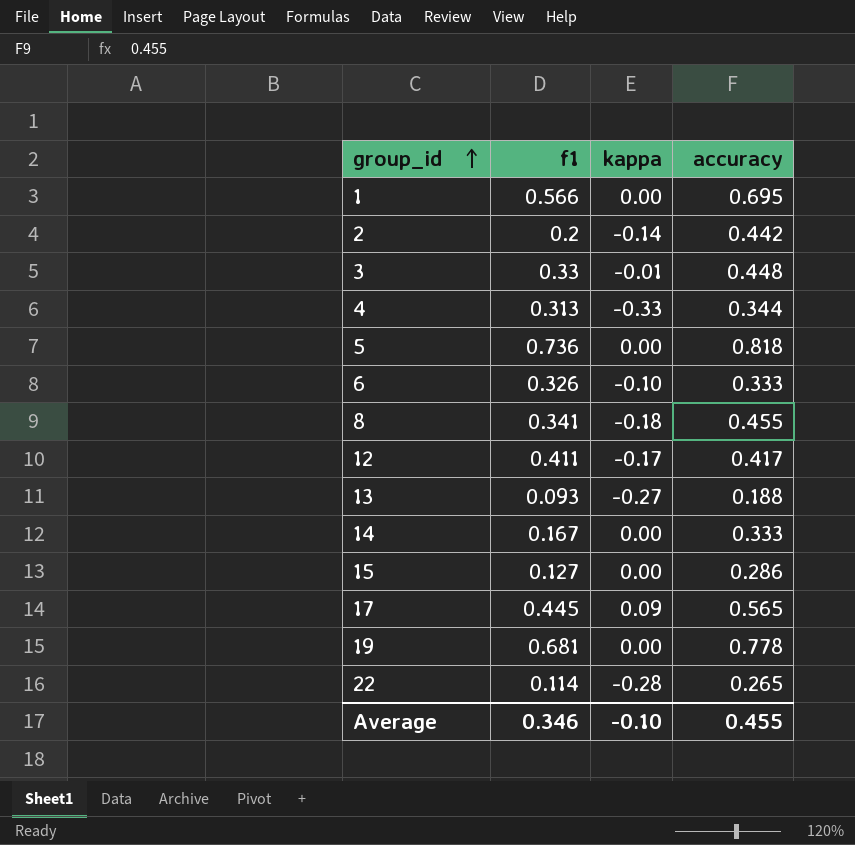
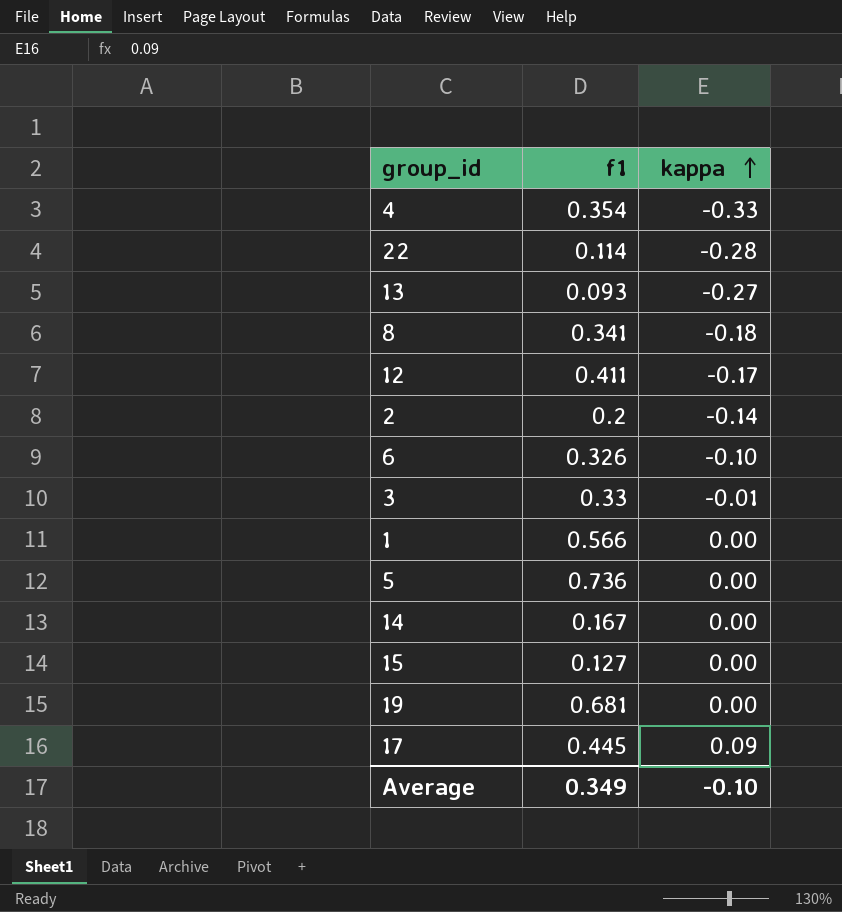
row order: group_id ascending -> kappa ascending
column accuracy | position: 4 -> none
4 | f1: 0.313 -> 0.354
Average | f1: 0.346 -> 0.349

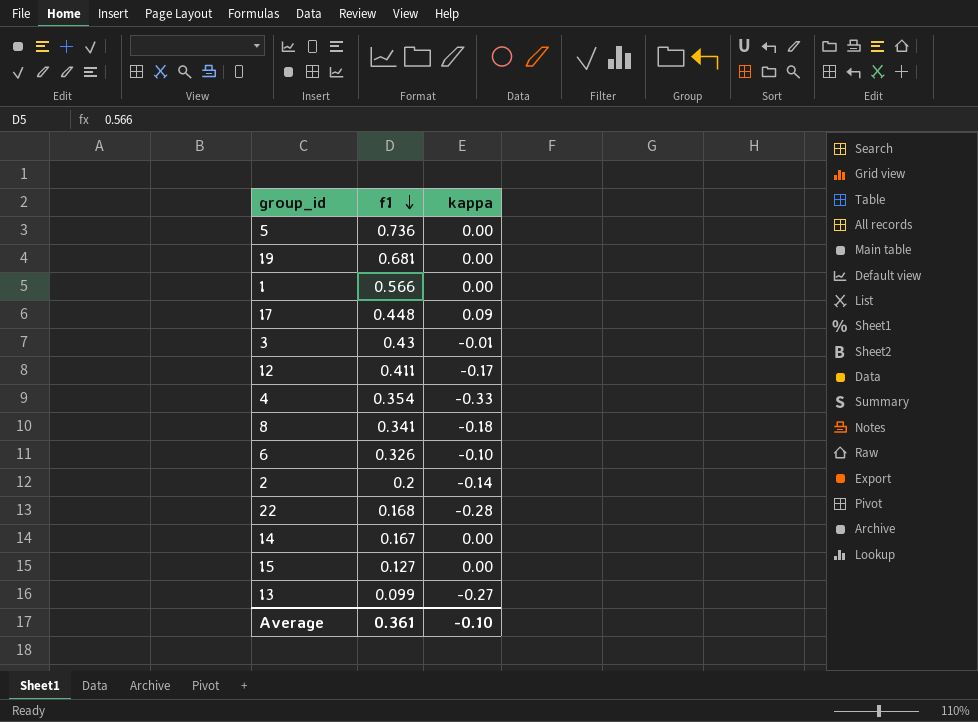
row order: kappa ascending -> f1 descending
17 | f1: 0.445 -> 0.448
3 | f1: 0.33 -> 0.43
22 | f1: 0.114 -> 0.168
13 | f1: 0.093 -> 0.099
Average | f1: 0.349 -> 0.361

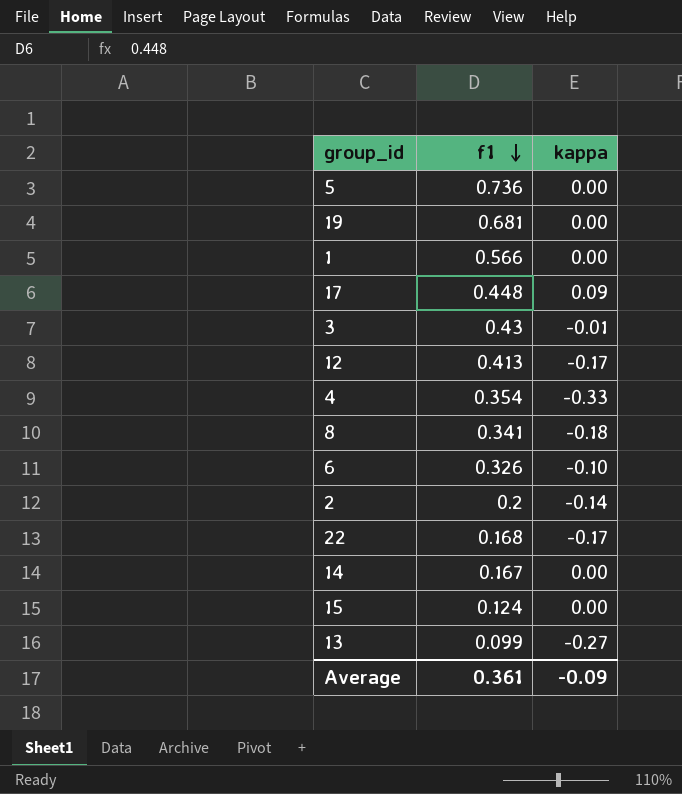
12 | f1: 0.411 -> 0.413
22 | kappa: -0.28 -> -0.17
15 | f1: 0.127 -> 0.124
Average | kappa: -0.10 -> -0.09

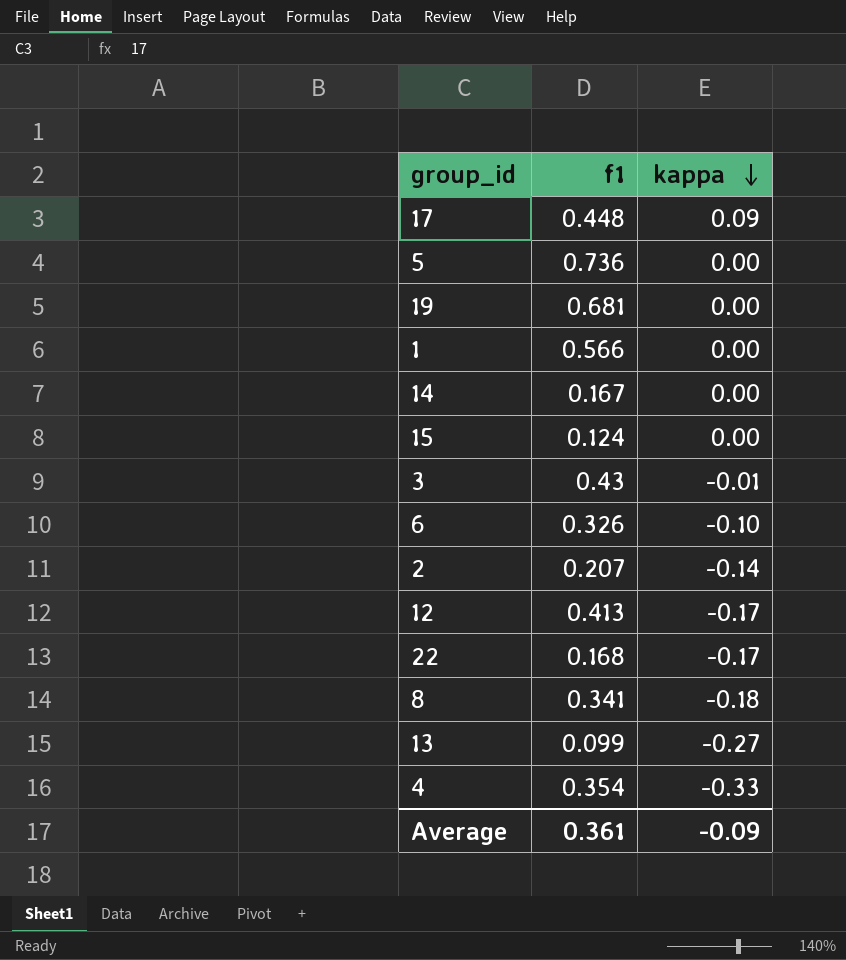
row order: f1 descending -> kappa descending
2 | f1: 0.2 -> 0.207

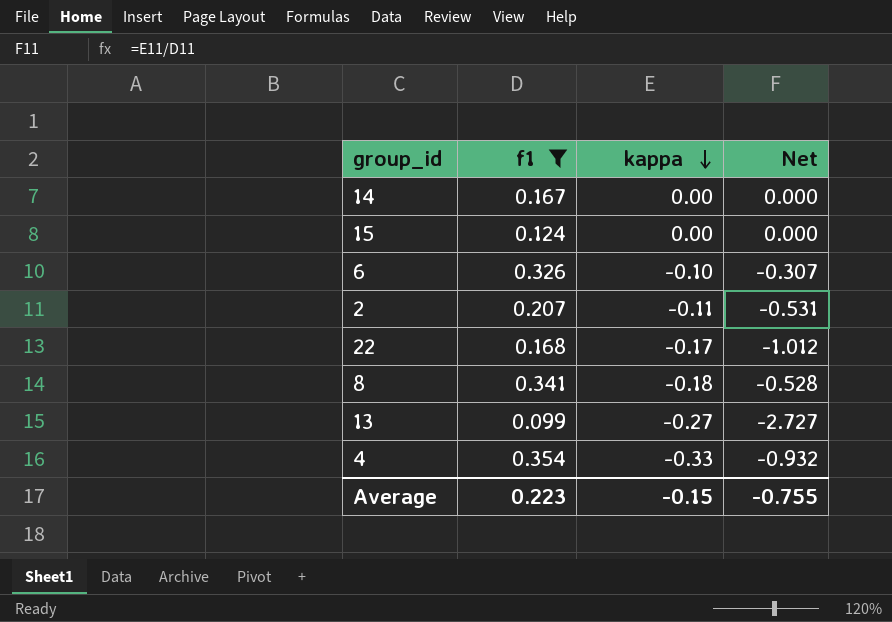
filter: none -> f1 <= 0.354
column Net | formula: none -> [kappa] / [f1]
2 | kappa: -0.14 -> -0.11
Average | f1: 0.361 -> 0.223
Average | kappa: -0.09 -> -0.15

